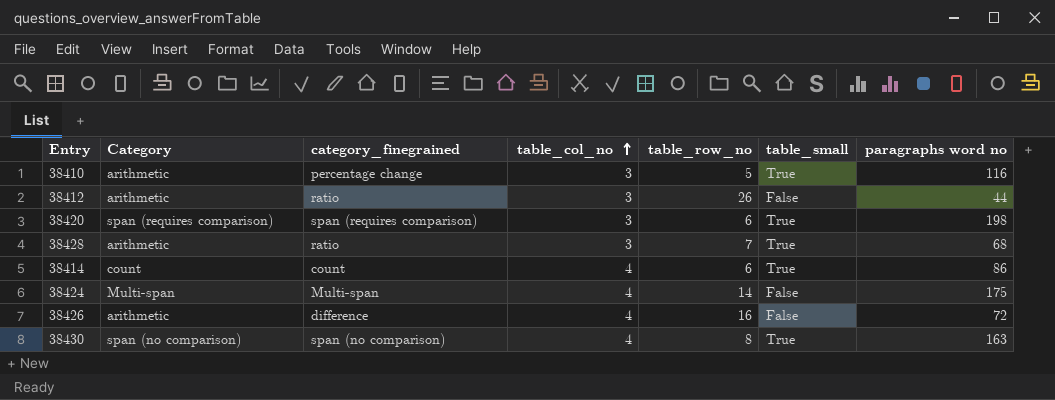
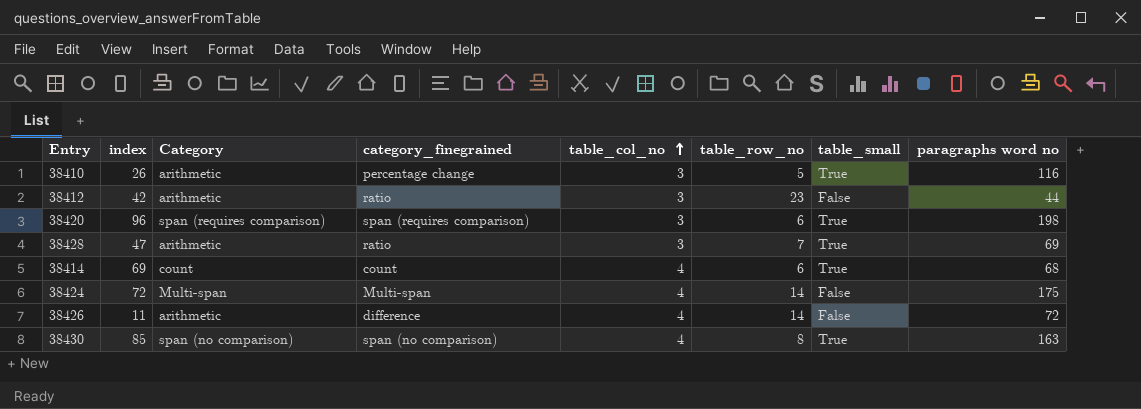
column index | position: none -> 2
38412 | table_row_no: 26 -> 23
38428 | paragraphs word no: 68 -> 69
38414 | paragraphs word no: 86 -> 68
38426 | table_row_no: 16 -> 14

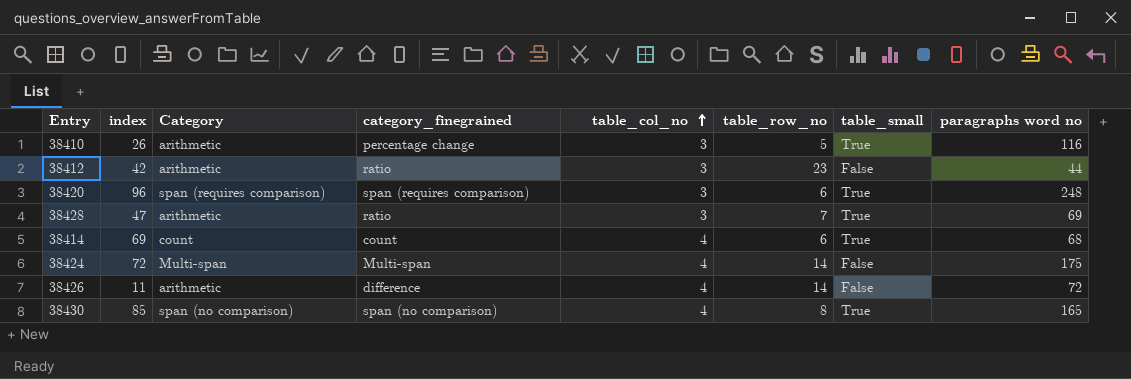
38420 | paragraphs word no: 198 -> 248
38430 | paragraphs word no: 163 -> 165

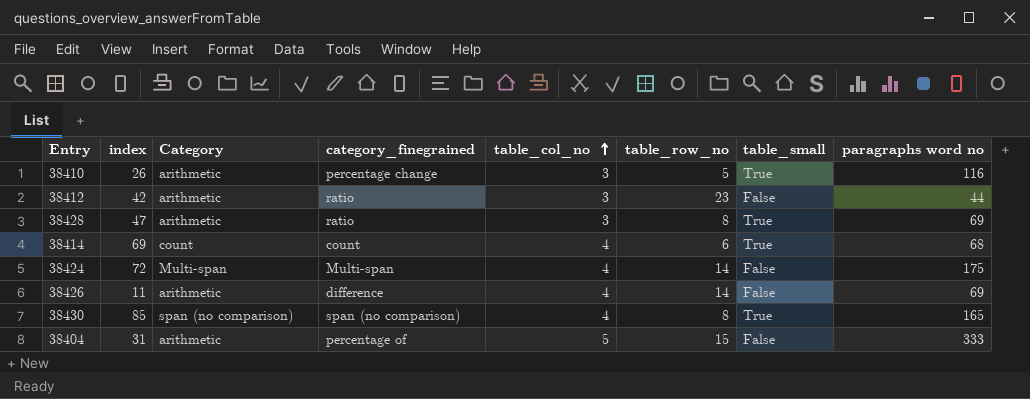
row 38420: 96 | span (requires comparison) | span (requires comparison) | 3 | 6 | True | 248 -> none
38428 | table_row_no: 7 -> 8
38426 | paragraphs word no: 72 -> 69
row 38404: none -> 31 | arithmetic | percentage of | 5 | 15 | False | 333

